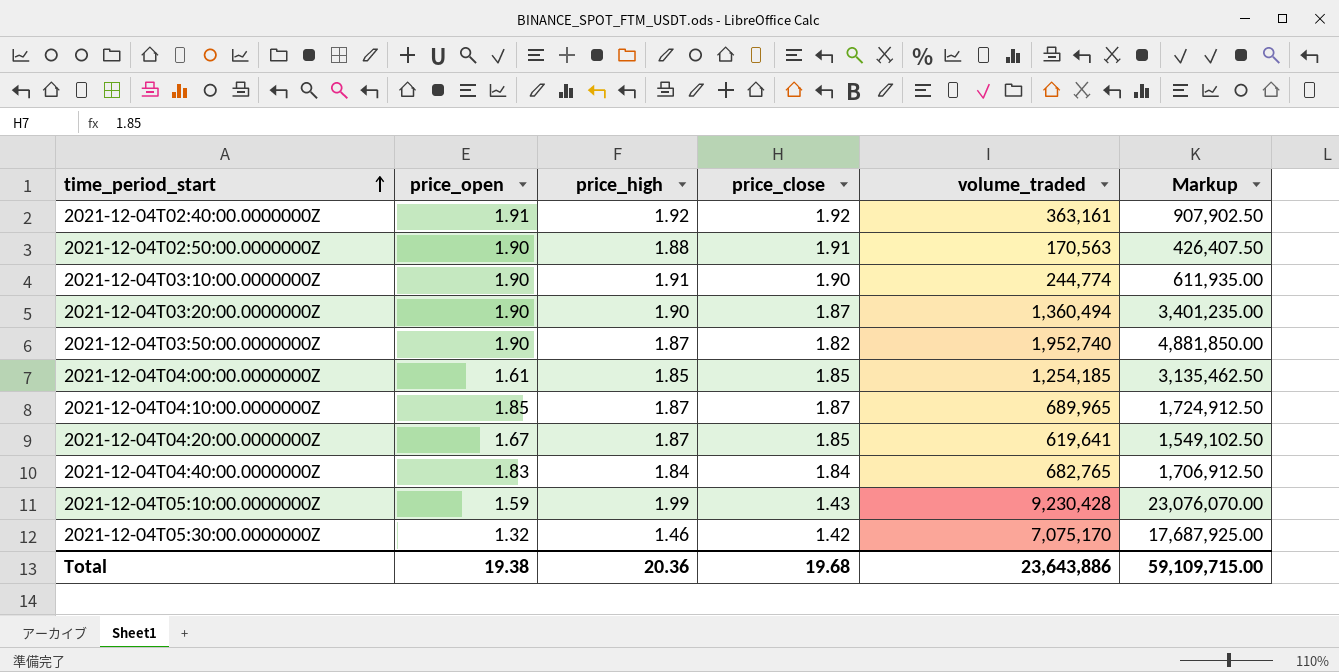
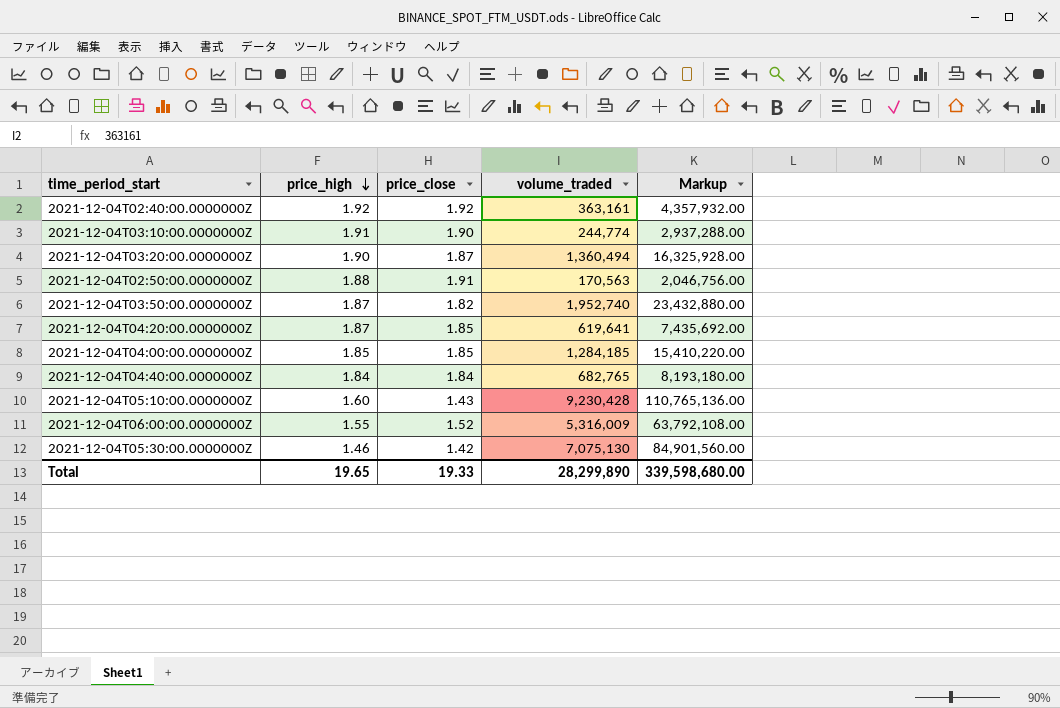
row order: time_period_start ascending -> price_high descending
column price_open | position: 2 -> none
column Markup | formula: [volume_traded] * 2.5 -> [volume_traded] * 12
row 2021-12-04T04:10:00.0000000Z: 1.85 | 1.87 | 1.87 | 689,965 | 1,724,912.50 -> none
2021-12-04T04:00:00.0000000Z | volume_traded: 1,254,185 -> 1,284,185
2021-12-04T05:10:00.0000000Z | price_high: 1.99 -> 1.60
row 2021-12-04T06:00:00.0000000Z: none -> 1.55 | 1.52 | 5,316,009 | 63,792,108.00
2021-12-04T05:30:00.0000000Z | volume_traded: 7,075,170 -> 7,075,130
Total | price_high: 20.36 -> 19.65
Total | price_close: 19.68 -> 19.33
Total | volume_traded: 23,643,886 -> 28,299,890
Total | Markup: 59,109,715.00 -> 339,598,680.00

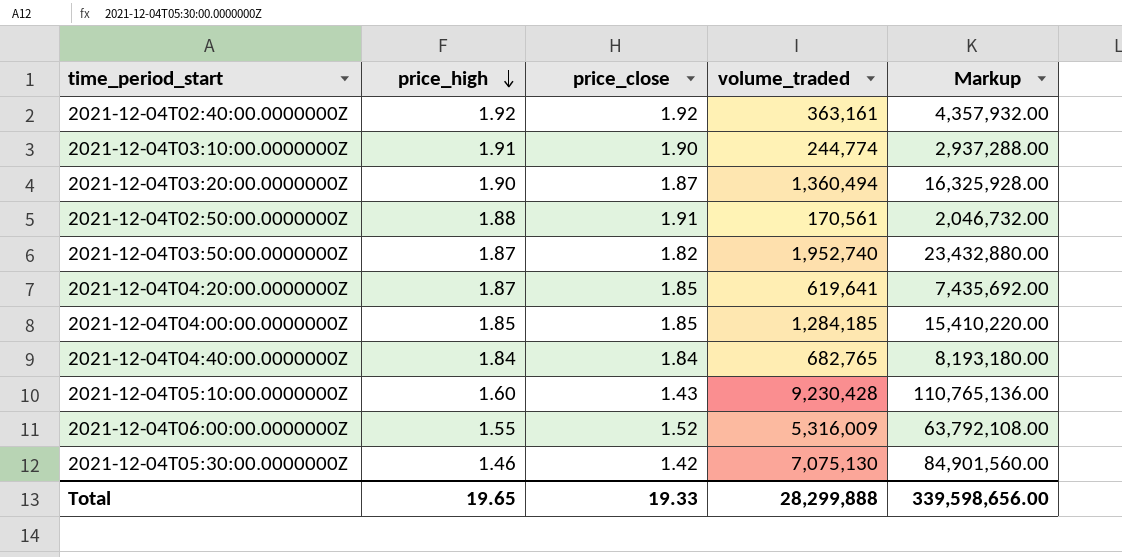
2021-12-04T02:50:00.0000000Z | volume_traded: 170,563 -> 170,561
2021-12-04T02:50:00.0000000Z | Markup: 2,046,756.00 -> 2,046,732.00
Total | volume_traded: 28,299,890 -> 28,299,888
Total | Markup: 339,598,680.00 -> 339,598,656.00

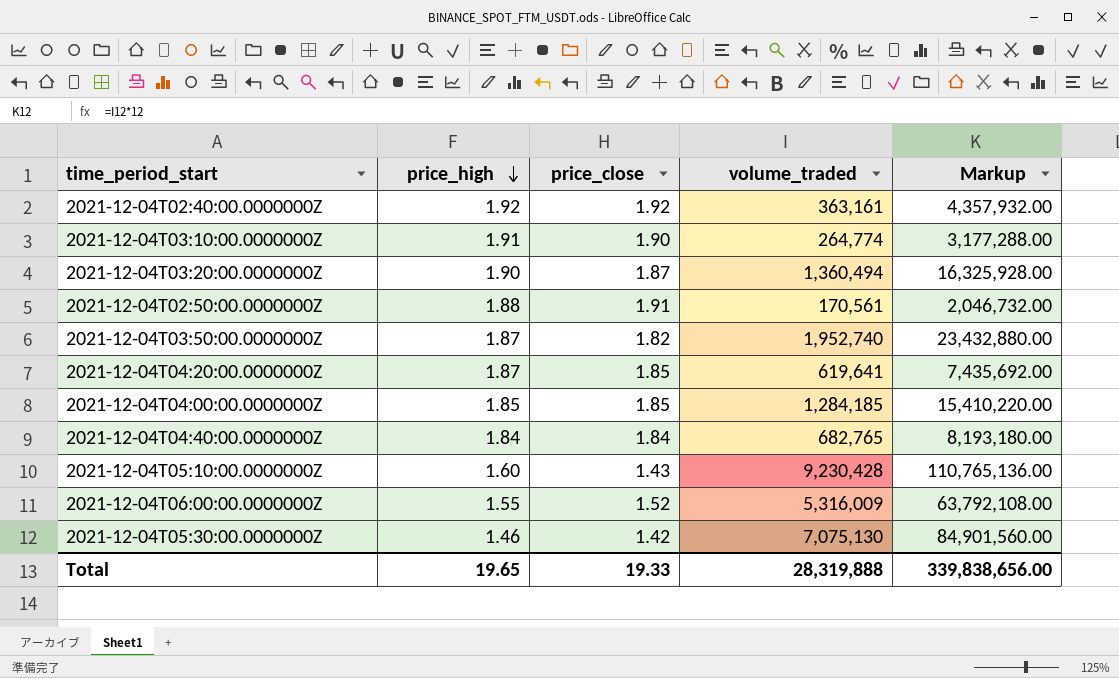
2021-12-04T03:10:00.0000000Z | volume_traded: 244,774 -> 264,774
2021-12-04T03:10:00.0000000Z | Markup: 2,937,288.00 -> 3,177,288.00
Total | volume_traded: 28,299,888 -> 28,319,888
Total | Markup: 339,598,656.00 -> 339,838,656.00

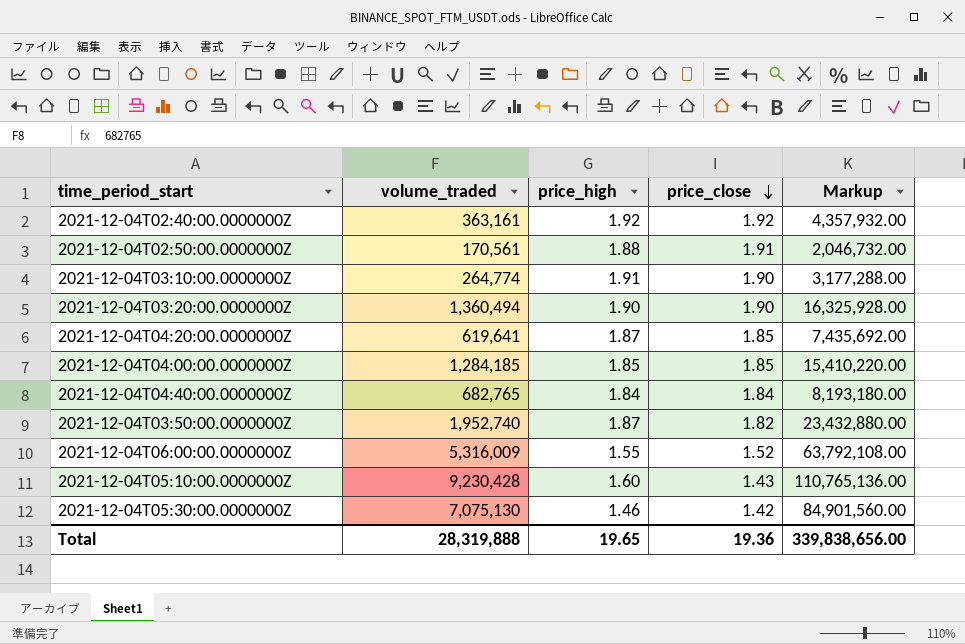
row order: price_high descending -> price_close descending
column volume_traded | position: 4 -> 2
2021-12-04T03:20:00.0000000Z | price_close: 1.87 -> 1.90
Total | price_close: 19.33 -> 19.36

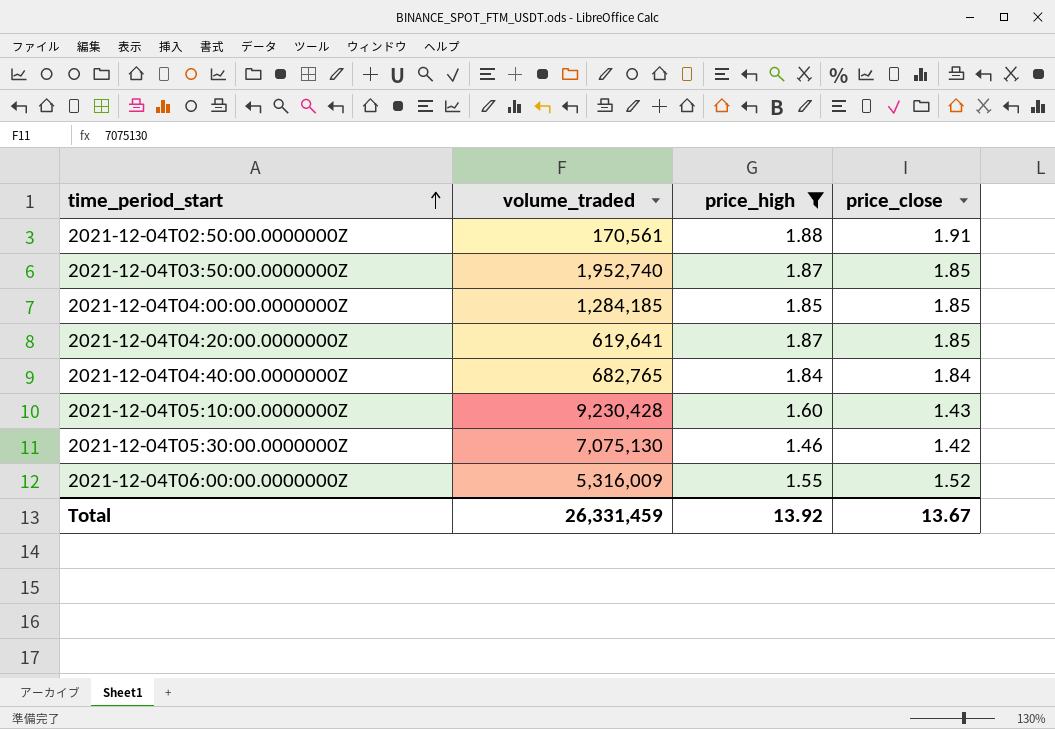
filter: none -> price_high <= 1.88
row order: price_close descending -> time_period_start ascending
column Markup | formula: [volume_traded] * 12 -> none
2021-12-04T03:50:00.0000000Z | price_close: 1.82 -> 1.85
Total | volume_traded: 28,319,888 -> 26,331,459
Total | price_high: 19.65 -> 13.92
Total | price_close: 19.36 -> 13.67

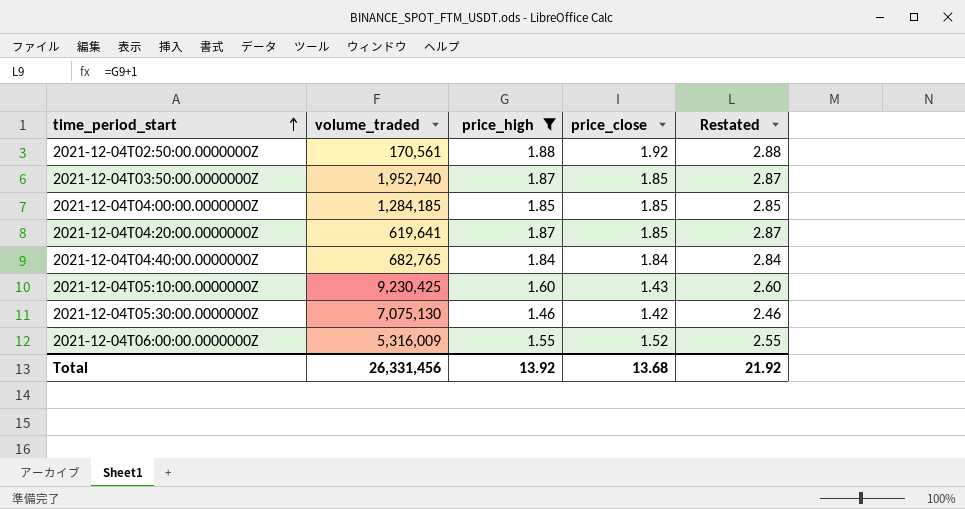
column Restated | formula: none -> [price_high] + 1
2021-12-04T02:50:00.0000000Z | price_close: 1.91 -> 1.92
2021-12-04T05:10:00.0000000Z | volume_traded: 9,230,428 -> 9,230,425
Total | volume_traded: 26,331,459 -> 26,331,456
Total | price_close: 13.67 -> 13.68

